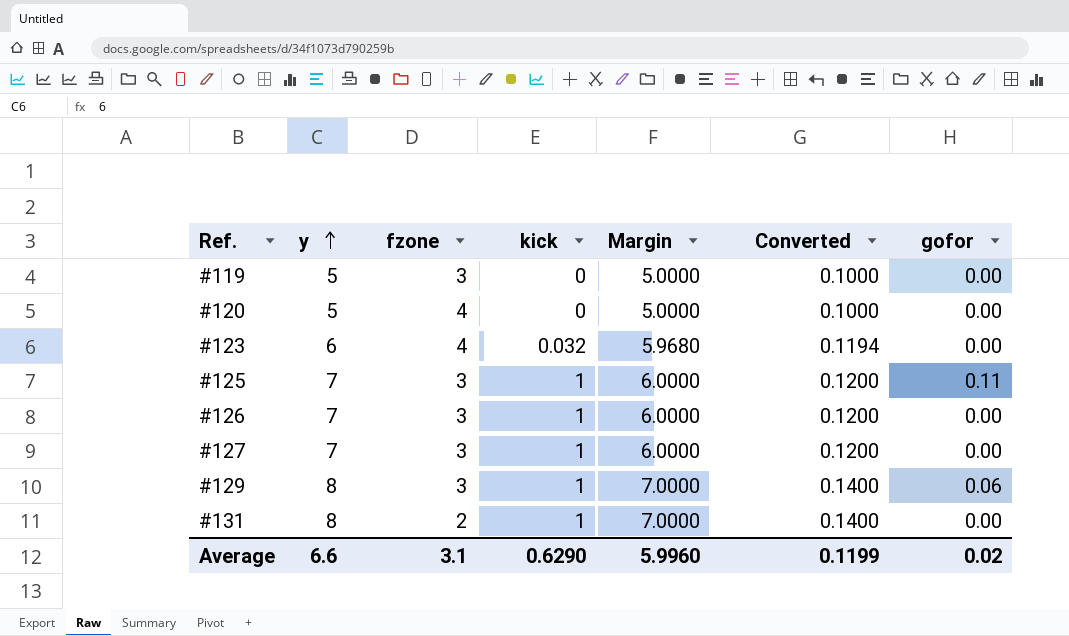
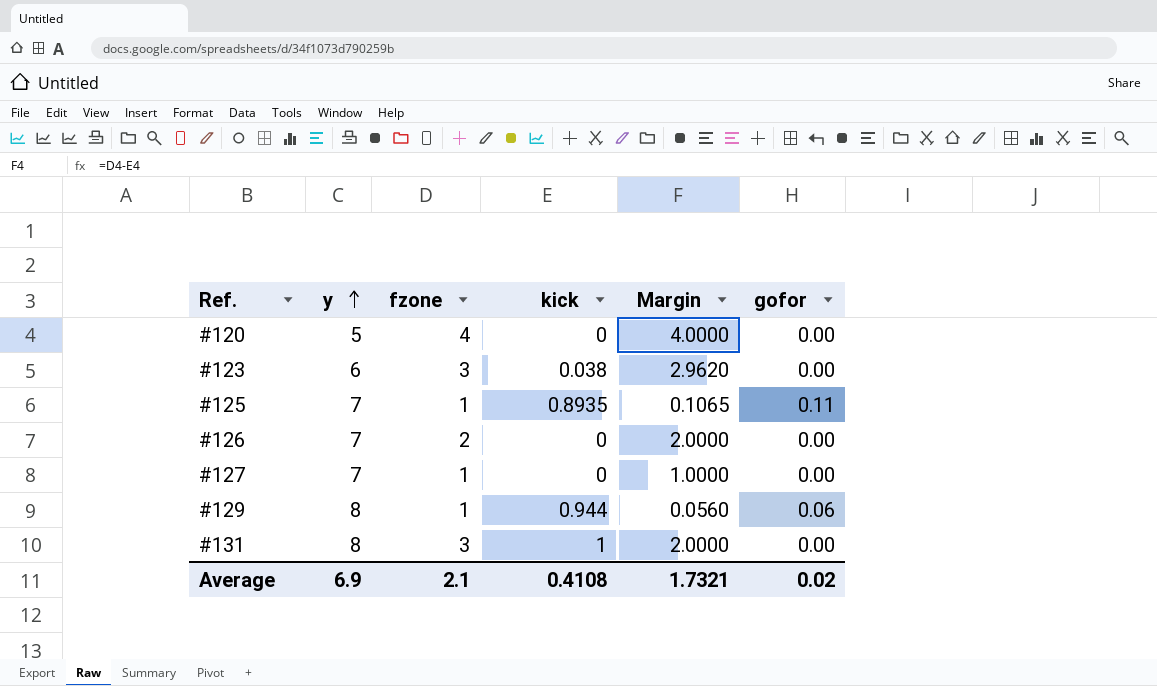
column Converted | formula: [Margin] * 0.02 -> none
column Margin | formula: [y] - [kick] -> [fzone] - [kick]
row #119: 5 | 3 | 0 | 5.0000 | 0.1000 | 0.00 -> none
#123 | fzone: 4 -> 3
#123 | kick: 0.032 -> 0.038
#125 | fzone: 3 -> 1
#125 | kick: 1 -> 0.8935
#126 | fzone: 3 -> 2
#126 | kick: 1 -> 0
#127 | fzone: 3 -> 1
#127 | kick: 1 -> 0
#129 | fzone: 3 -> 1
#129 | kick: 1 -> 0.944
#131 | fzone: 2 -> 3
Average | y: 6.6 -> 6.9
Average | fzone: 3.1 -> 2.1
Average | kick: 0.6290 -> 0.4108
Average | Margin: 5.9960 -> 1.7321

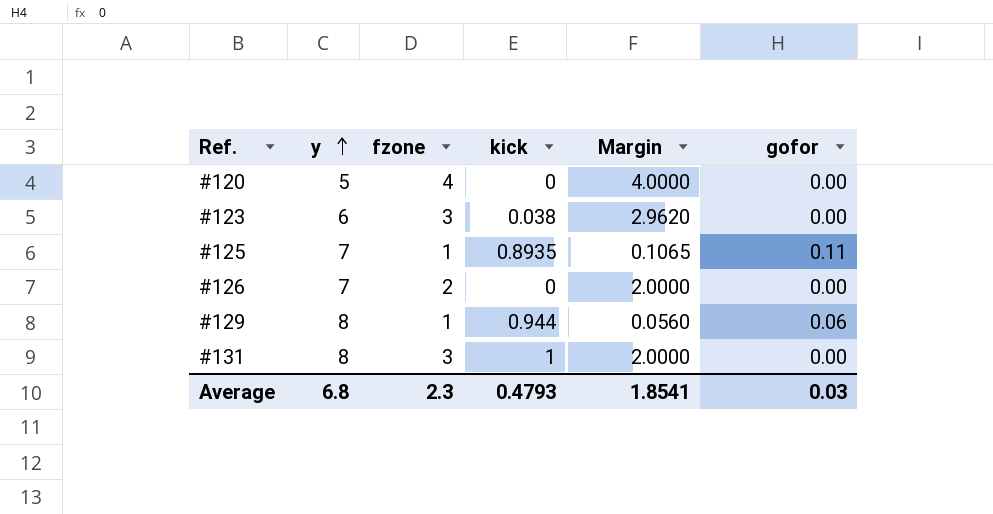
row #127: 7 | 1 | 0 | 1.0000 | 0.00 -> none
Average | y: 6.9 -> 6.8
Average | fzone: 2.1 -> 2.3
Average | kick: 0.4108 -> 0.4793
Average | Margin: 1.7321 -> 1.8541
Average | gofor: 0.02 -> 0.03

